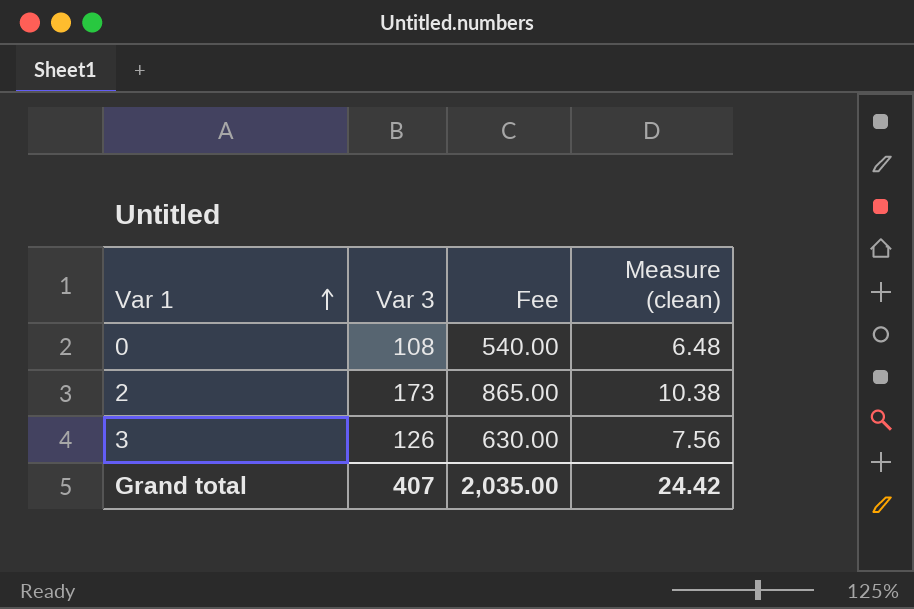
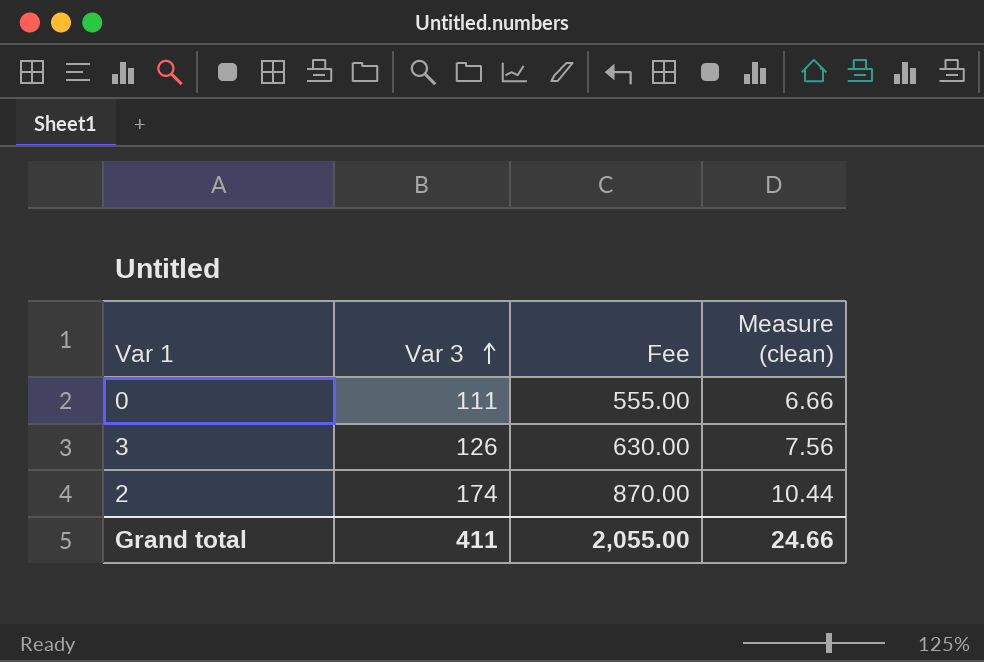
row order: Var 1 ascending -> Var 3 ascending
0 | Var 3: 108 -> 111
0 | Fee: 540.00 -> 555.00
0 | Measure (clean): 6.48 -> 6.66
2 | Var 3: 173 -> 174
2 | Fee: 865.00 -> 870.00
2 | Measure (clean): 10.38 -> 10.44
Grand total | Var 3: 407 -> 411
Grand total | Fee: 2,035.00 -> 2,055.00
Grand total | Measure (clean): 24.42 -> 24.66

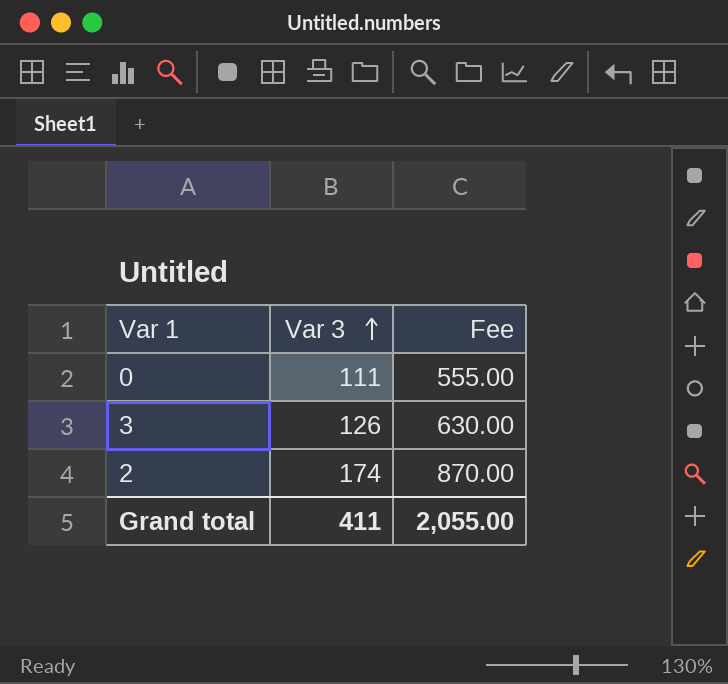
column Measure (clean) | formula: [Var 3] * 0.06 -> none

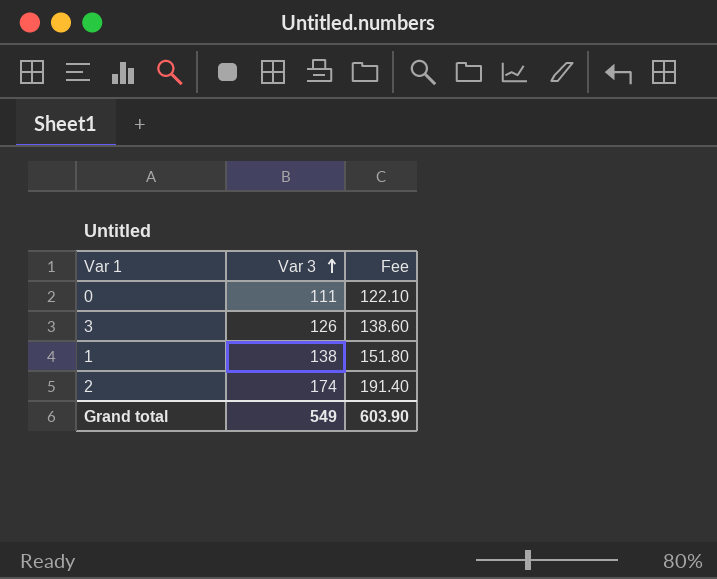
column Fee | formula: [Var 3] * 5 -> [Var 3] * 1.1
row 1: none -> 138 | 151.80
Grand total | Var 3: 411 -> 549
Grand total | Fee: 2,055.00 -> 603.90

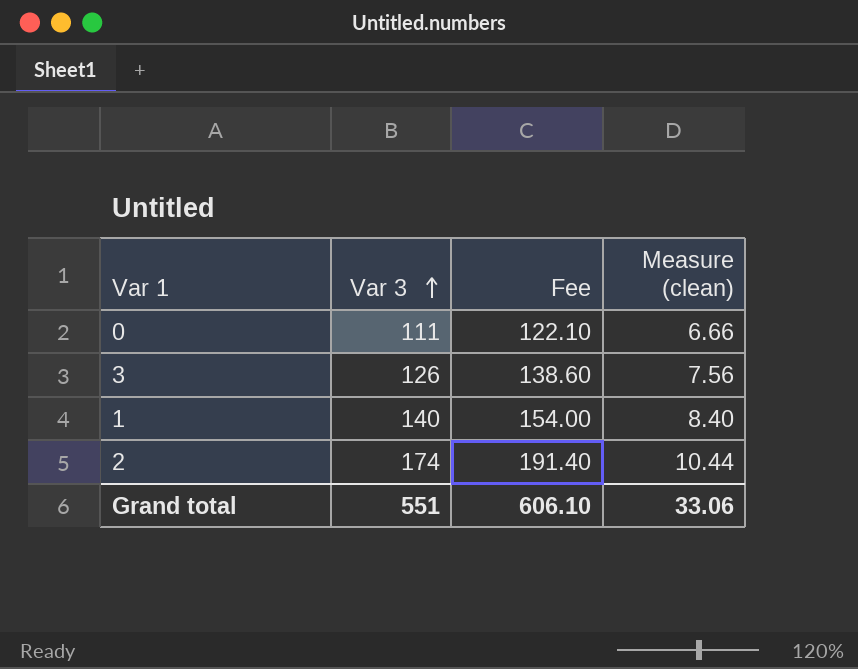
column Measure (clean) | formula: none -> [Var 3] * 0.06
1 | Var 3: 138 -> 140
1 | Fee: 151.80 -> 154.00
Grand total | Var 3: 549 -> 551
Grand total | Fee: 603.90 -> 606.10

